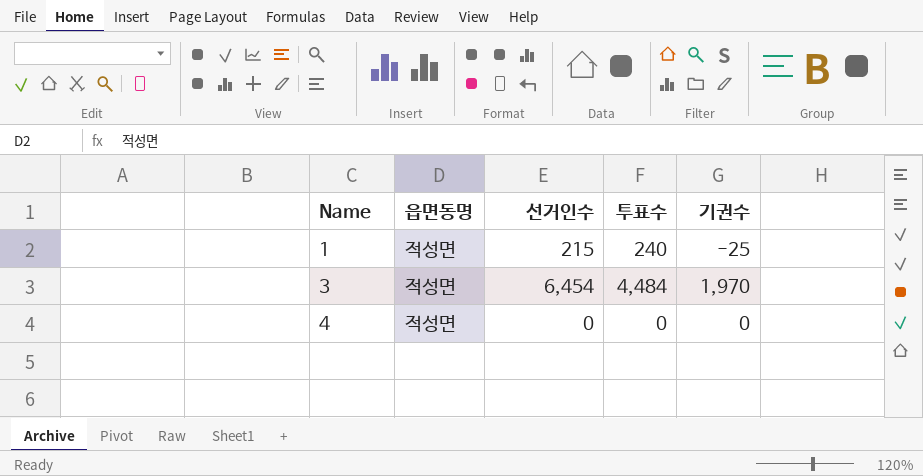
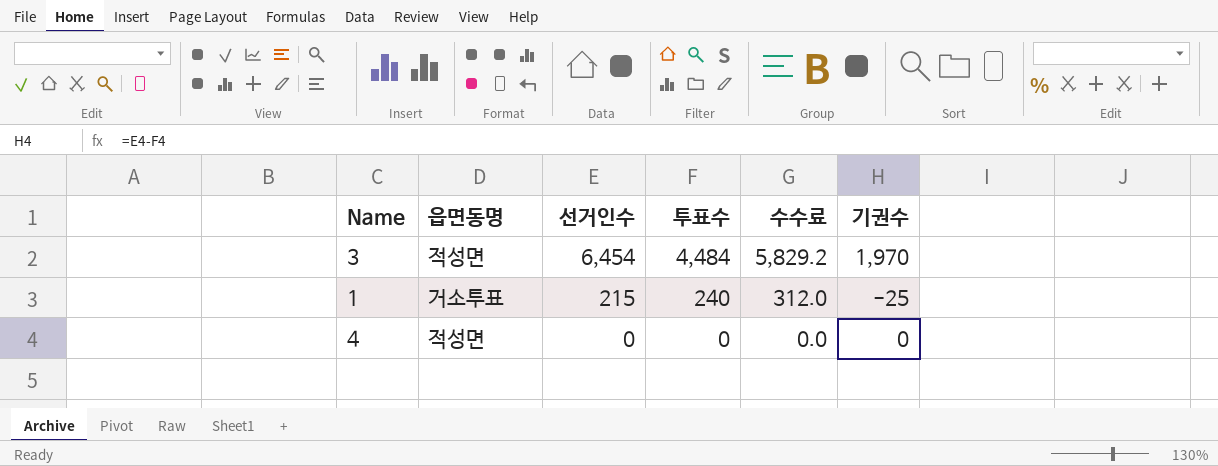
row order: Name ascending -> 선거인수 descending
column 수수료 | formula: none -> [투표수] * 1.3
1 | 읍면동명: 적성면 -> 거소투표

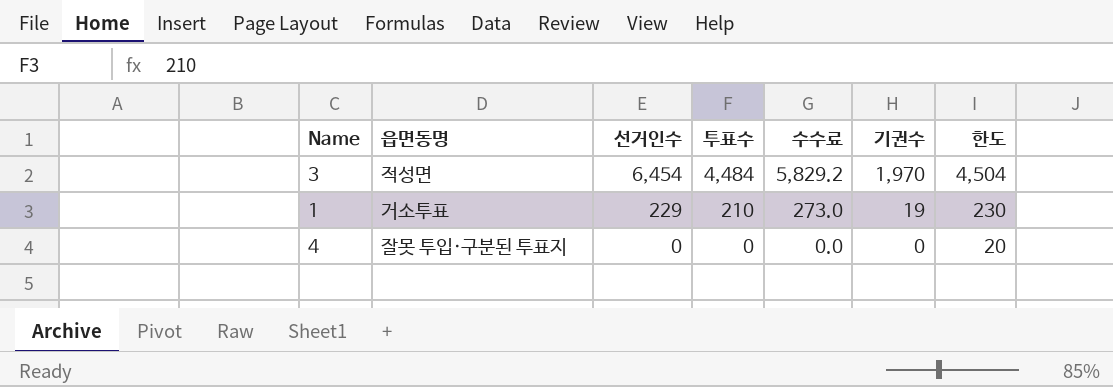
column 한도 | formula: none -> [투표수] + 20
1 | 선거인수: 215 -> 229
1 | 투표수: 240 -> 210
1 | 수수료: 312.0 -> 273.0
1 | 기권수: -25 -> 19
4 | 읍면동명: 적성면 -> 잘못 투입·구분된 투표지

